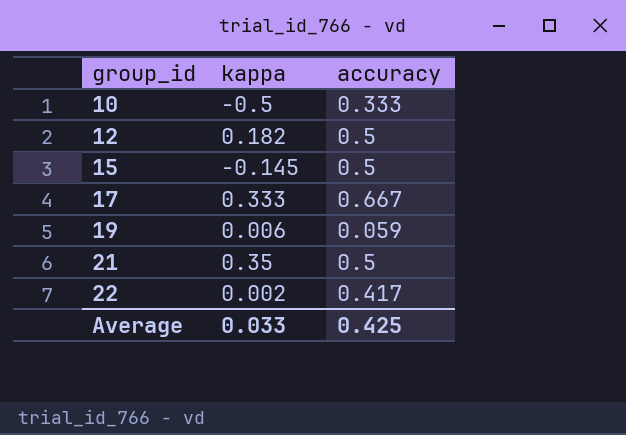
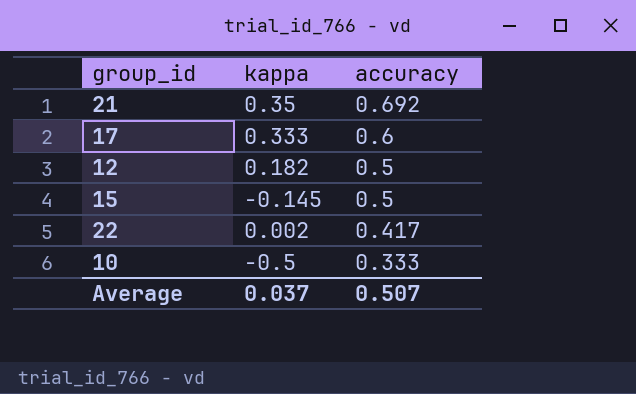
row order: group_id ascending -> accuracy descending
row 19: 0.006 | 0.059 -> none
21 | accuracy: 0.5 -> 0.692
17 | accuracy: 0.667 -> 0.6
Average | kappa: 0.033 -> 0.037
Average | accuracy: 0.425 -> 0.507

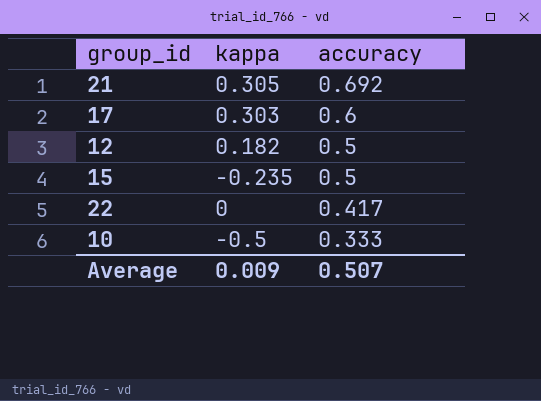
21 | kappa: 0.35 -> 0.305
17 | kappa: 0.333 -> 0.303
15 | kappa: -0.145 -> -0.235
22 | kappa: 0.002 -> 0
Average | kappa: 0.037 -> 0.009

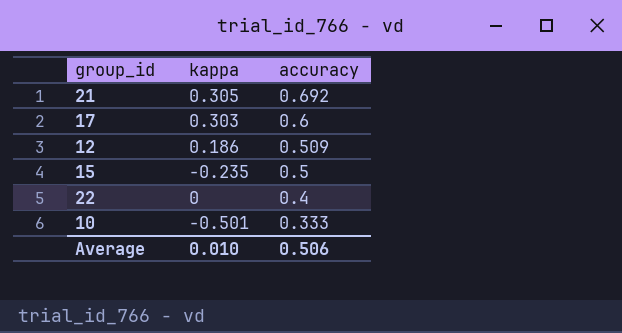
12 | kappa: 0.182 -> 0.186
12 | accuracy: 0.5 -> 0.509
22 | accuracy: 0.417 -> 0.4
10 | kappa: -0.5 -> -0.501
Average | kappa: 0.009 -> 0.010
Average | accuracy: 0.507 -> 0.506

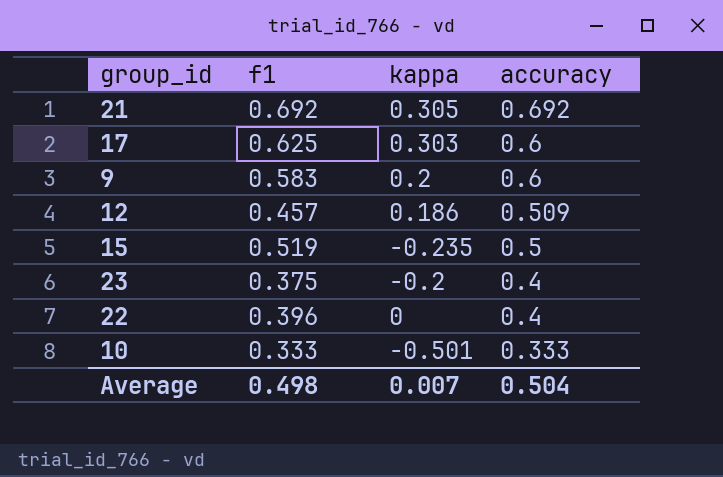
column f1 | position: none -> 2
row 9: none -> 0.583 | 0.2 | 0.6
row 23: none -> 0.375 | -0.2 | 0.4
Average | kappa: 0.010 -> 0.007
Average | accuracy: 0.506 -> 0.504

